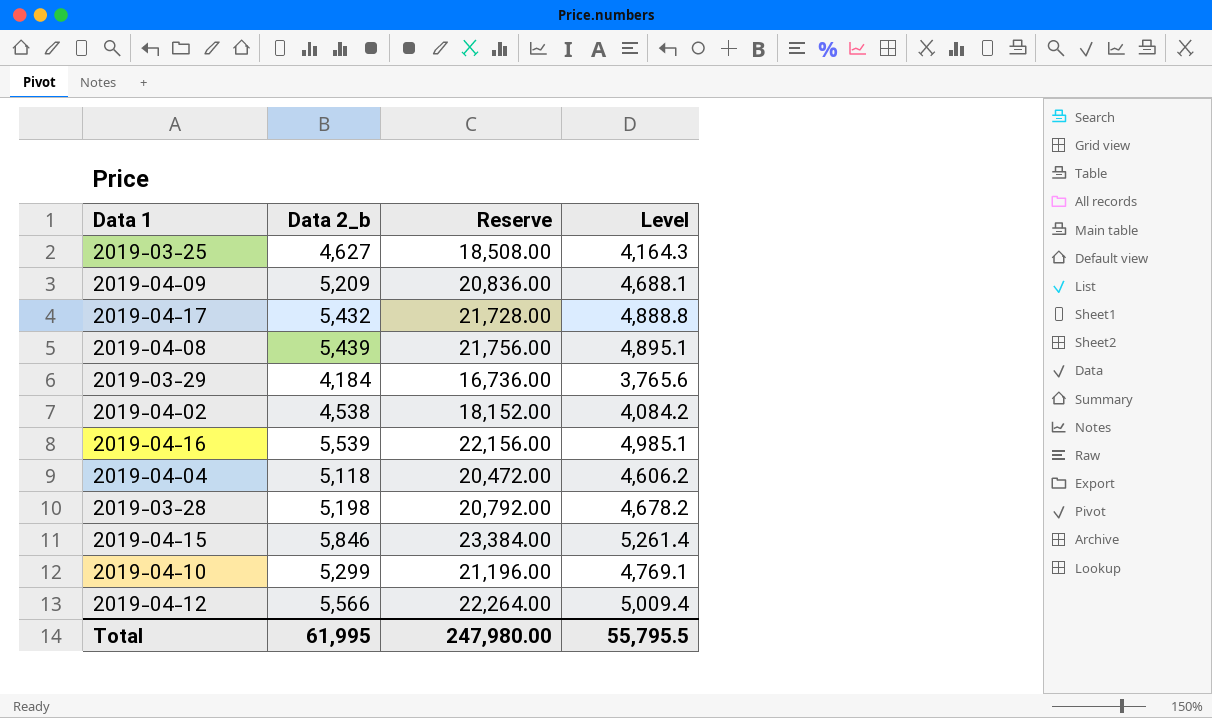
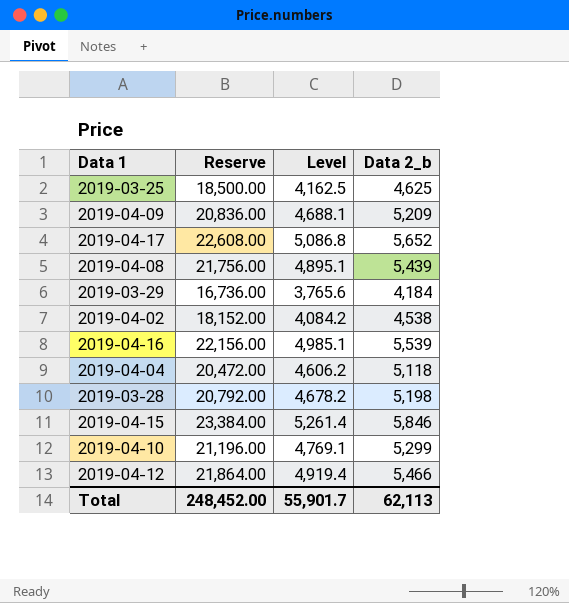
column Data 2_b | position: 2 -> 4
2019-03-25 | Reserve: 18,508.00 -> 18,500.00
2019-03-25 | Level: 4,164.3 -> 4,162.5
2019-03-25 | Data 2_b: 4,627 -> 4,625
2019-04-17 | Reserve: 21,728.00 -> 22,608.00
2019-04-17 | Level: 4,888.8 -> 5,086.8
2019-04-17 | Data 2_b: 5,432 -> 5,652
2019-04-12 | Reserve: 22,264.00 -> 21,864.00
2019-04-12 | Level: 5,009.4 -> 4,919.4
2019-04-12 | Data 2_b: 5,566 -> 5,466
Total | Reserve: 247,980.00 -> 248,452.00
Total | Level: 55,795.5 -> 55,901.7
Total | Data 2_b: 61,995 -> 62,113

